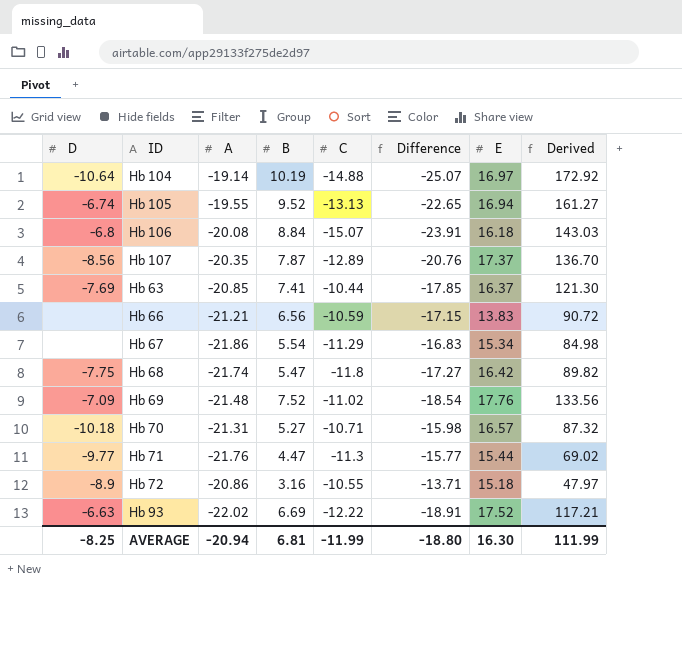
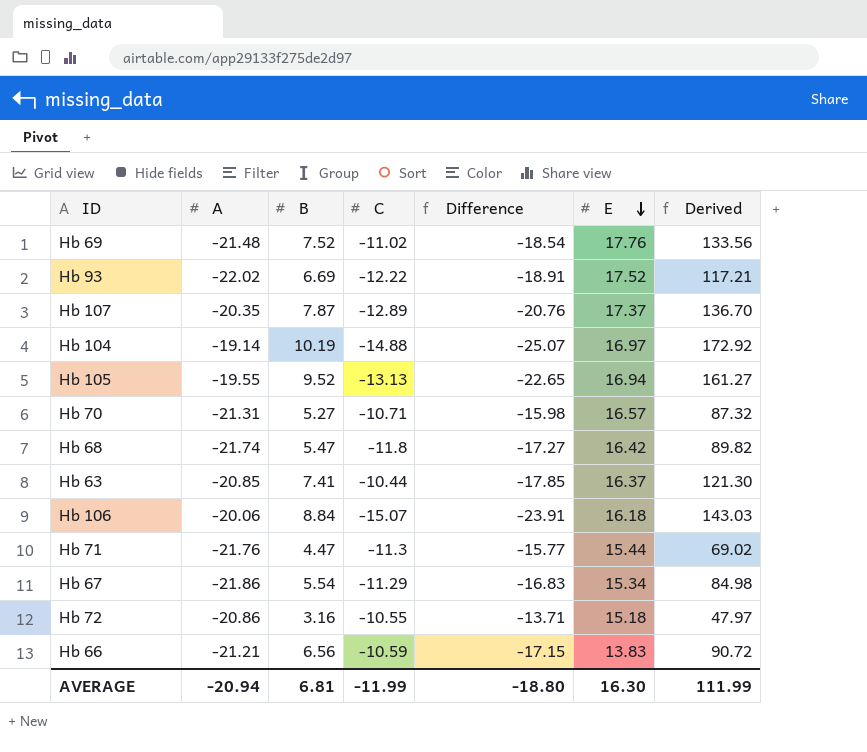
row order: none -> E descending
column D | position: 1 -> none
Hb 106 | A: -20.08 -> -20.06

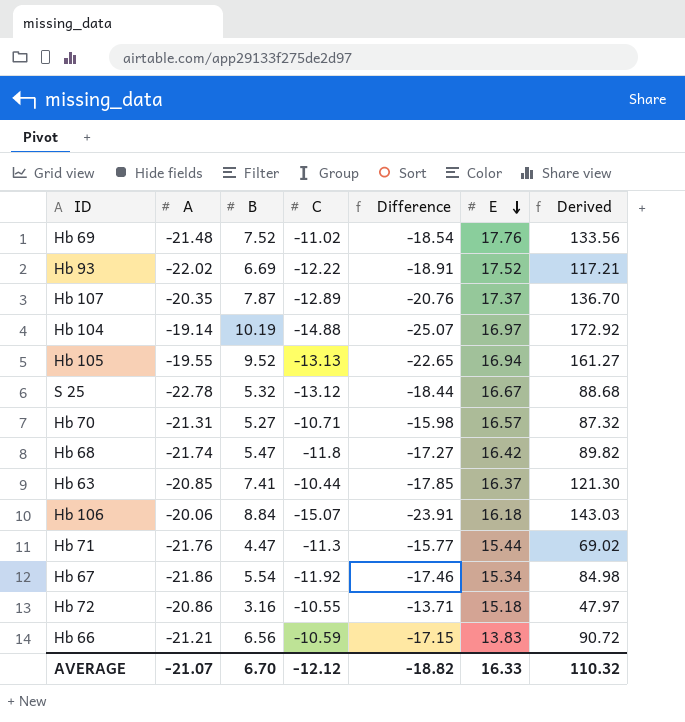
row S 25: none -> -22.78 | 5.32 | -13.12 | -18.44 | 16.67 | 88.68
Hb 67 | C: -11.29 -> -11.92
Hb 67 | Difference: -16.83 -> -17.46
AVERAGE | A: -20.94 -> -21.07
AVERAGE | B: 6.81 -> 6.70
AVERAGE | C: -11.99 -> -12.12
AVERAGE | Difference: -18.80 -> -18.82
AVERAGE | E: 16.30 -> 16.33
AVERAGE | Derived: 111.99 -> 110.32

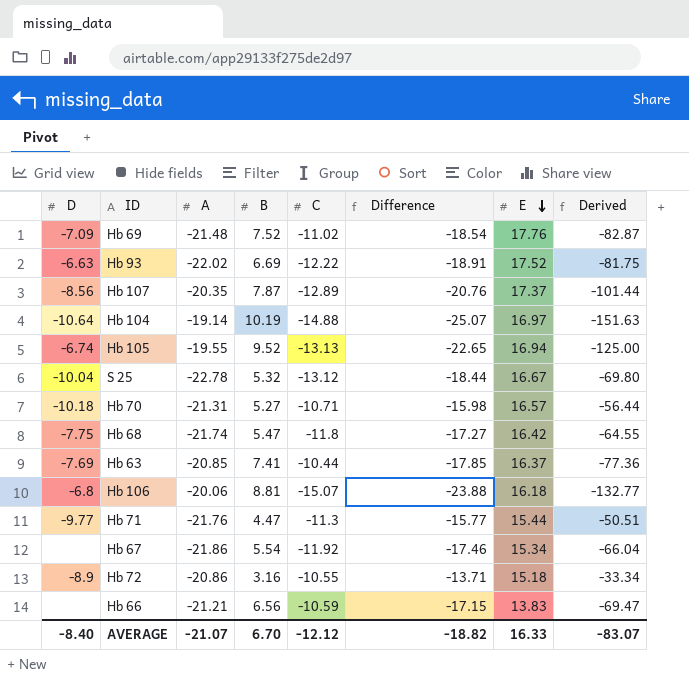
column D | position: none -> 1
column Derived | formula: [B] * [E] -> [B] * [C]
Hb 106 | B: 8.84 -> 8.81
Hb 106 | Difference: -23.91 -> -23.88
AVERAGE | Derived: 110.32 -> -83.07

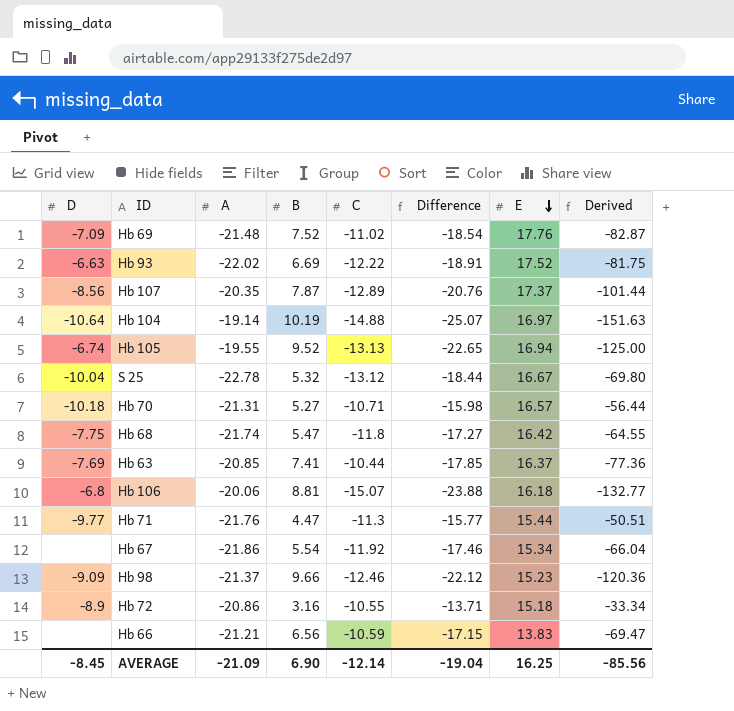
row Hb 98: none -> -9.09 | -21.37 | 9.66 | -12.46 | -22.12 | 15.23 | -120.36
AVERAGE | D: -8.40 -> -8.45
AVERAGE | A: -21.07 -> -21.09
AVERAGE | B: 6.70 -> 6.90
AVERAGE | C: -12.12 -> -12.14
AVERAGE | Difference: -18.82 -> -19.04
AVERAGE | E: 16.33 -> 16.25
AVERAGE | Derived: -83.07 -> -85.56

